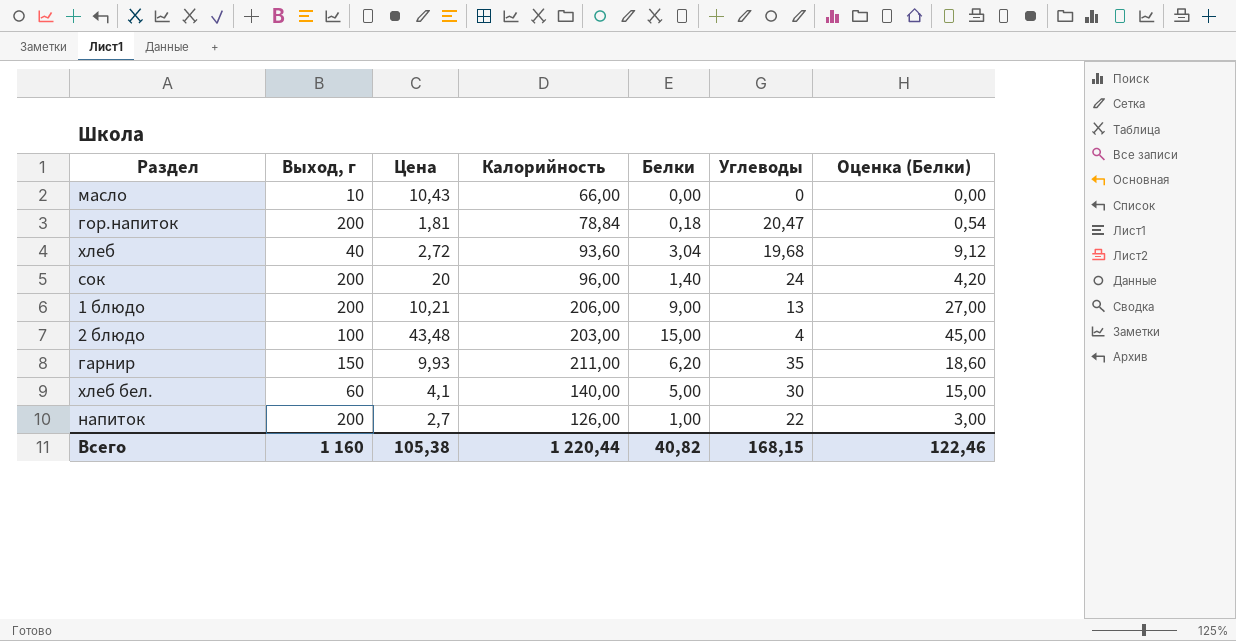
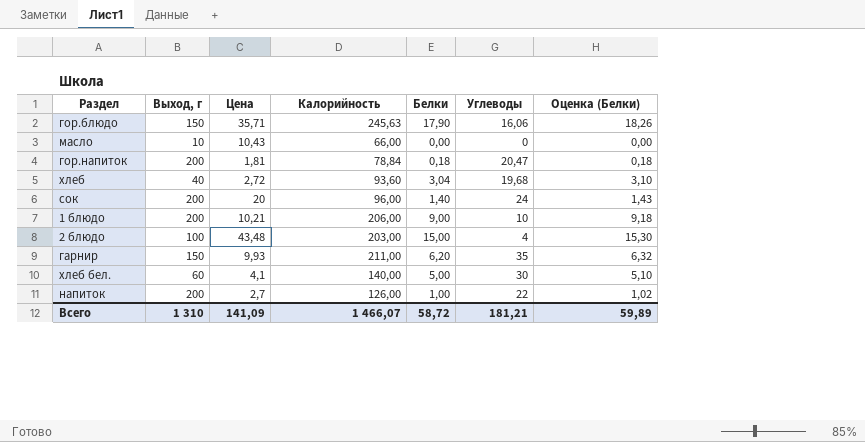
column Оценка (Белки) | formula: [Белки] * 3 -> [Белки] * 1,02
row гор.блюдо: none -> 150 | 35,71 | 245,63 | 17,90 | 16,06 | 18,26
1 блюдо | Углеводы: 13 -> 10
Всего | Выход, г: 1 160 -> 1 310
Всего | Цена: 105,38 -> 141,09
Всего | Калорийность: 1 220,44 -> 1 466,07
Всего | Белки: 40,82 -> 58,72
Всего | Углеводы: 168,15 -> 181,21
Всего | Оценка (Белки): 122,46 -> 59,89

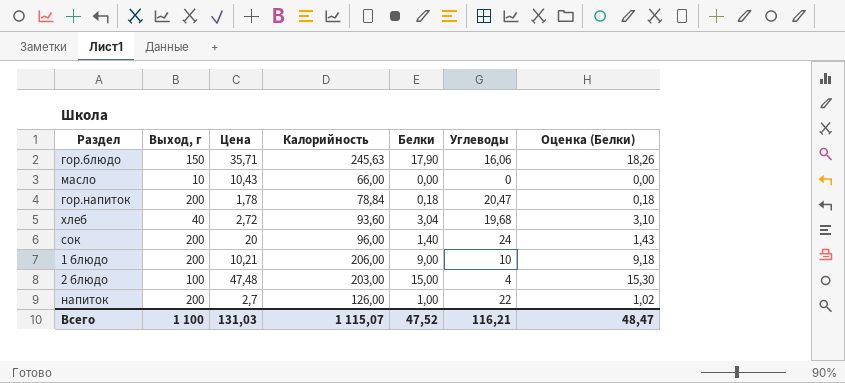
row гарнир: 150 | 9,93 | 211,00 | 6,20 | 35 | 6,32 -> none
row хлеб бел.: 60 | 4,1 | 140,00 | 5,00 | 30 | 5,10 -> none
гор.напиток | Цена: 1,81 -> 1,78
2 блюдо | Цена: 43,48 -> 47,48
Всего | Выход, г: 1 310 -> 1 100
Всего | Цена: 141,09 -> 131,03
Всего | Калорийность: 1 466,07 -> 1 115,07
Всего | Белки: 58,72 -> 47,52
Всего | Углеводы: 181,21 -> 116,21
Всего | Оценка (Белки): 59,89 -> 48,47

